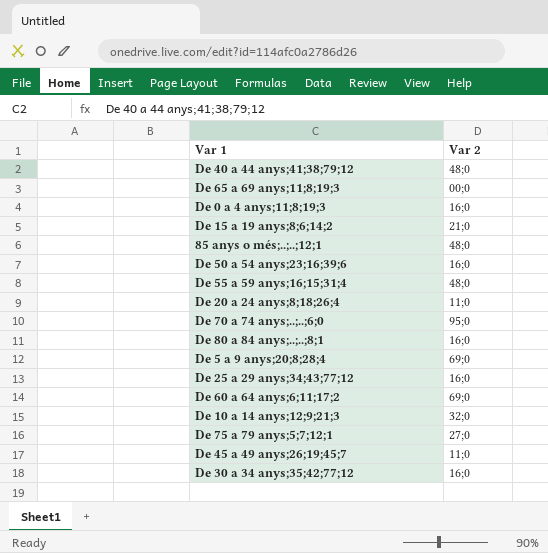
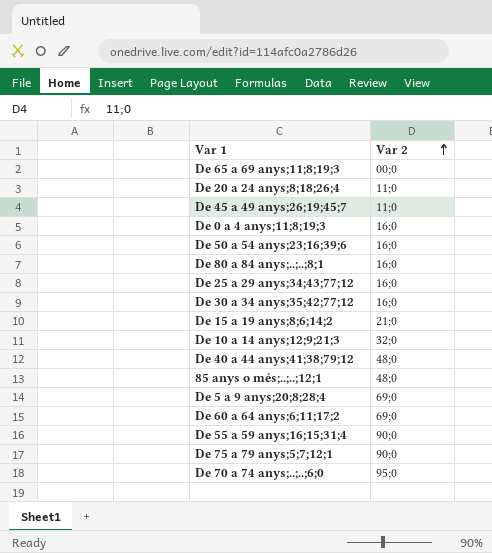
row order: none -> Var 2 ascending
De 55 a 59 anys;16;15;31;4 | Var 2: 48;0 -> 90;0
De 75 a 79 anys;5;7;12;1 | Var 2: 27;0 -> 90;0

